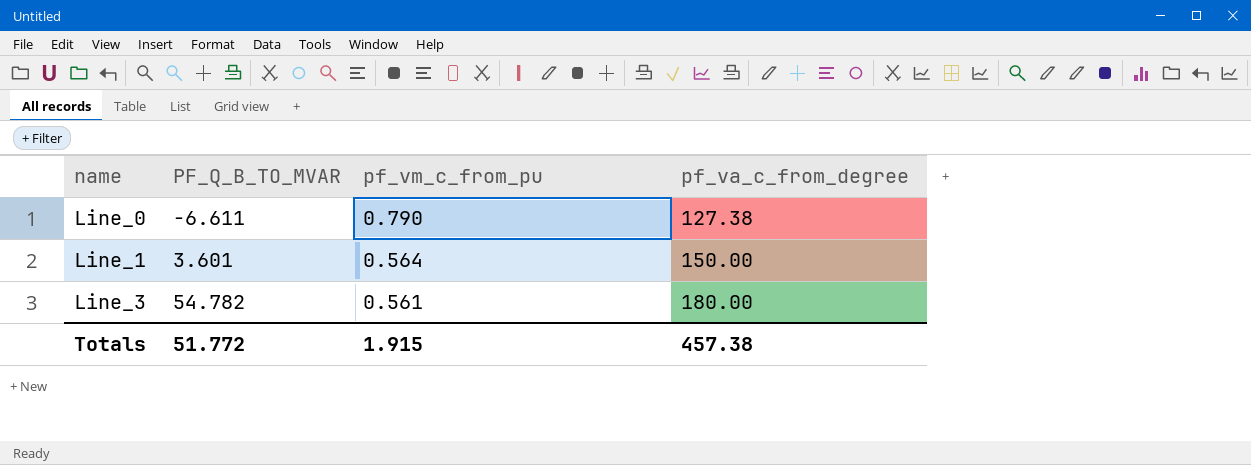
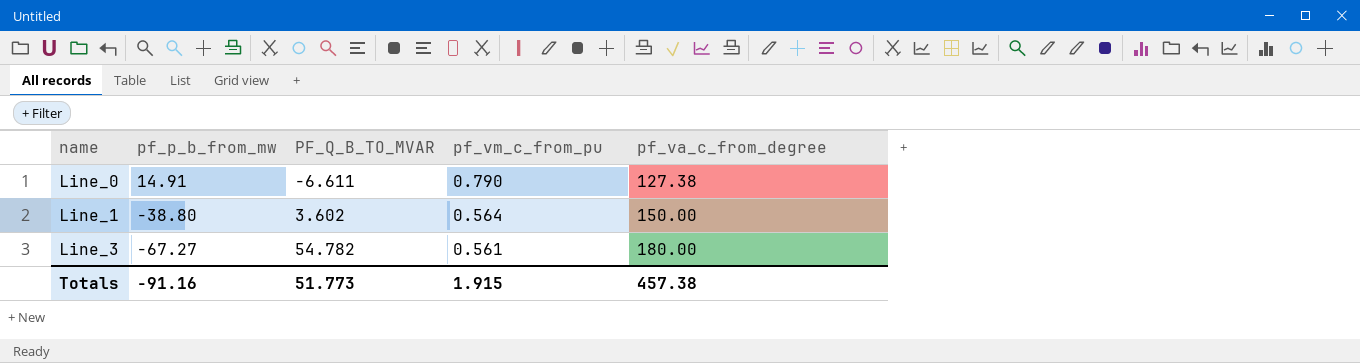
column pf_p_b_from_mw | position: none -> 2
Line_1 | PF_Q_B_TO_MVAR: 3.601 -> 3.602
Totals | PF_Q_B_TO_MVAR: 51.772 -> 51.773

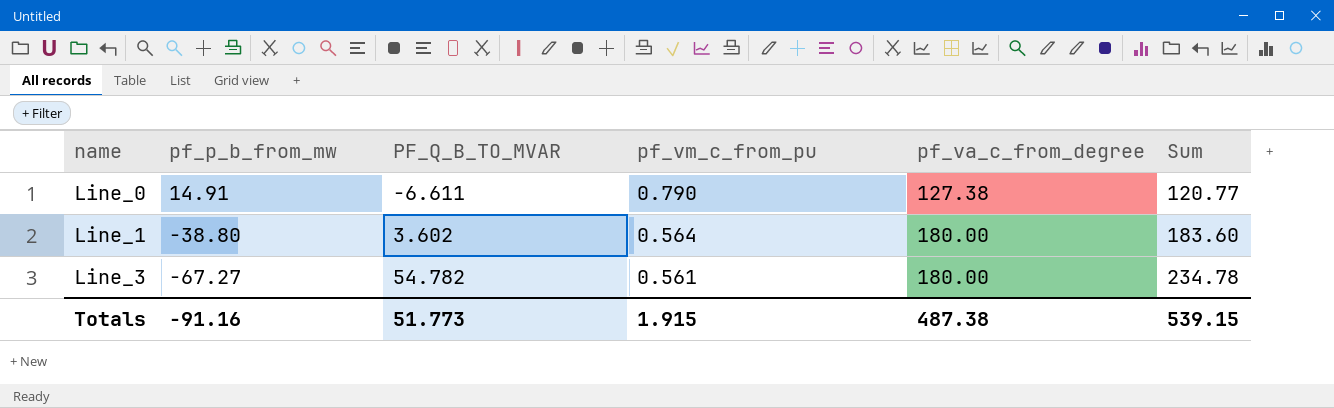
column Sum | formula: none -> [PF_Q_B_TO_MVAR] + [pf_va_c_from_degree]
Line_1 | pf_va_c_from_degree: 150.00 -> 180.00
Totals | pf_va_c_from_degree: 457.38 -> 487.38

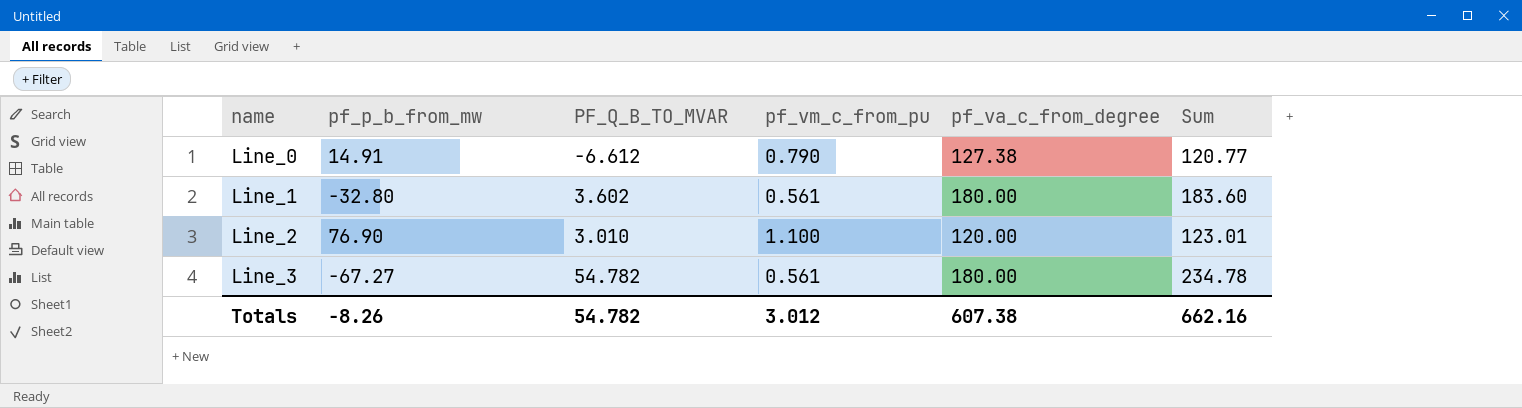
Line_0 | PF_Q_B_TO_MVAR: -6.611 -> -6.612
Line_1 | pf_p_b_from_mw: -38.80 -> -32.80
Line_1 | pf_vm_c_from_pu: 0.564 -> 0.561
row Line_2: none -> 76.90 | 3.010 | 1.100 | 120.00 | 123.01
Totals | pf_p_b_from_mw: -91.16 -> -8.26
Totals | PF_Q_B_TO_MVAR: 51.773 -> 54.782
Totals | pf_vm_c_from_pu: 1.915 -> 3.012
Totals | pf_va_c_from_degree: 487.38 -> 607.38
Totals | Sum: 539.15 -> 662.16

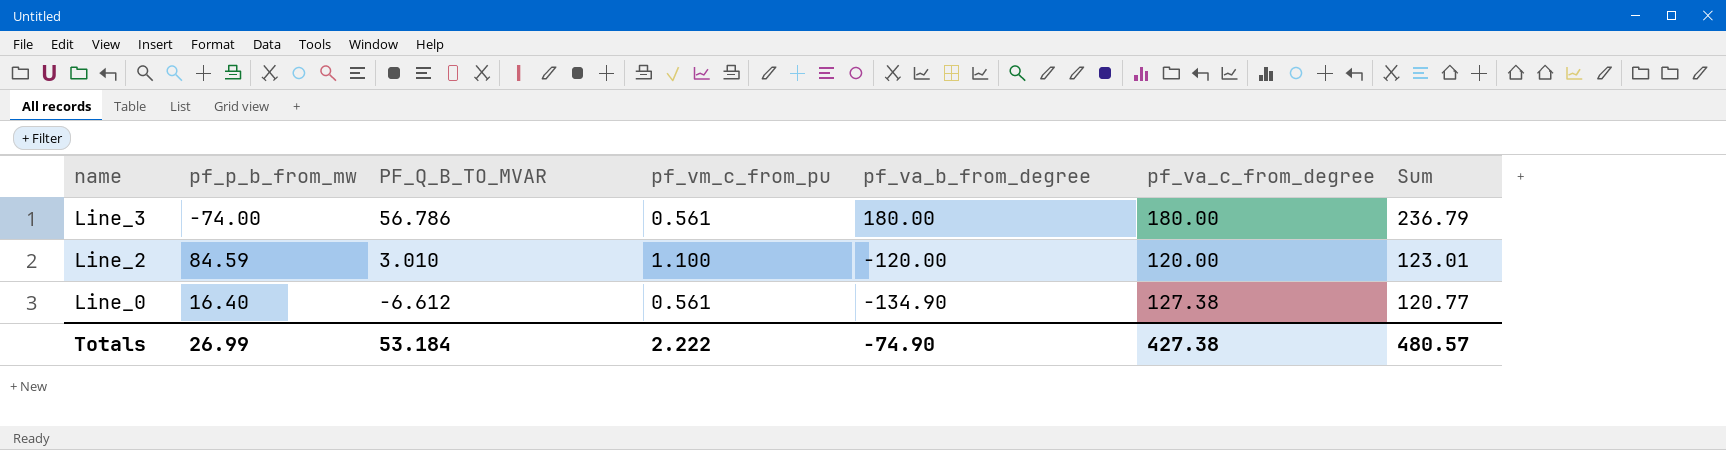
row order: name ascending -> name descending
column pf_va_b_from_degree | position: none -> 5
row Line_1: -32.80 | 3.602 | 0.561 | 180.00 | 183.60 -> none
Line_3 | pf_p_b_from_mw: -67.27 -> -74.00
Line_3 | PF_Q_B_TO_MVAR: 54.782 -> 56.786
Line_3 | Sum: 234.78 -> 236.79
Line_2 | pf_p_b_from_mw: 76.90 -> 84.59
Line_0 | pf_p_b_from_mw: 14.91 -> 16.40
Line_0 | pf_vm_c_from_pu: 0.790 -> 0.561
Totals | pf_p_b_from_mw: -8.26 -> 26.99
Totals | PF_Q_B_TO_MVAR: 54.782 -> 53.184
Totals | pf_vm_c_from_pu: 3.012 -> 2.222
Totals | pf_va_c_from_degree: 607.38 -> 427.38
Totals | Sum: 662.16 -> 480.57

